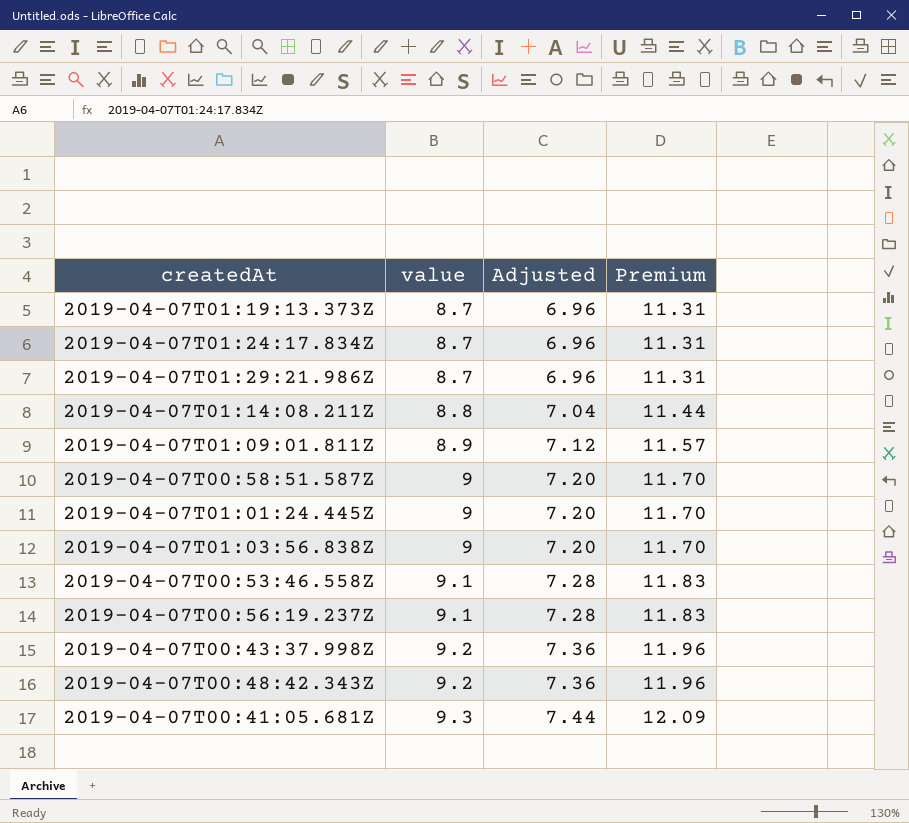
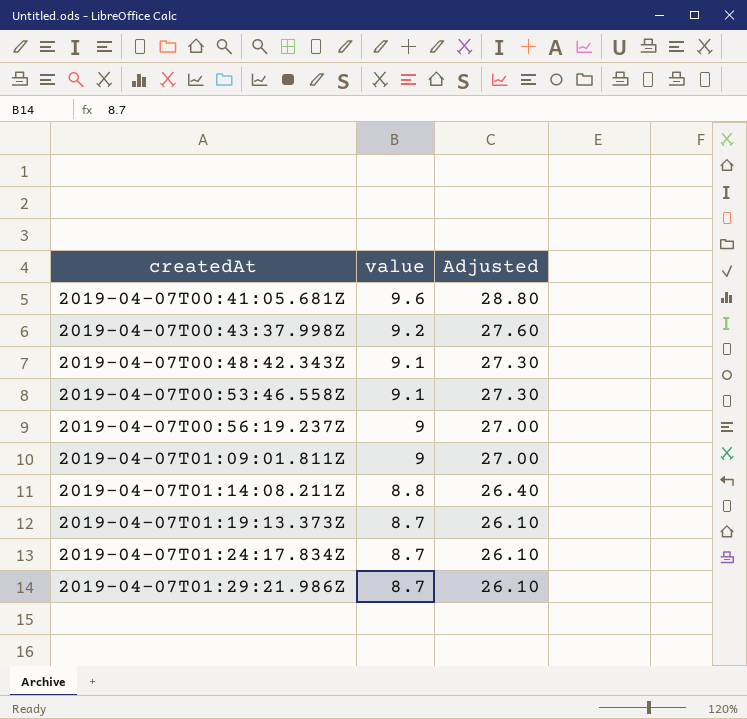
row order: value ascending -> createdAt ascending
column Premium | formula: [value] * 1.3 -> none
column Adjusted | formula: [value] * 0.8 -> [value] * 3
row 2019-04-07T00:58:51.587Z: 9 | 7.20 | 11.70 -> none
row 2019-04-07T01:01:24.445Z: 9 | 7.20 | 11.70 -> none
row 2019-04-07T01:03:56.838Z: 9 | 7.20 | 11.70 -> none
2019-04-07T00:41:05.681Z | value: 9.3 -> 9.6
2019-04-07T00:48:42.343Z | value: 9.2 -> 9.1
2019-04-07T00:56:19.237Z | value: 9.1 -> 9
2019-04-07T01:09:01.811Z | value: 8.9 -> 9

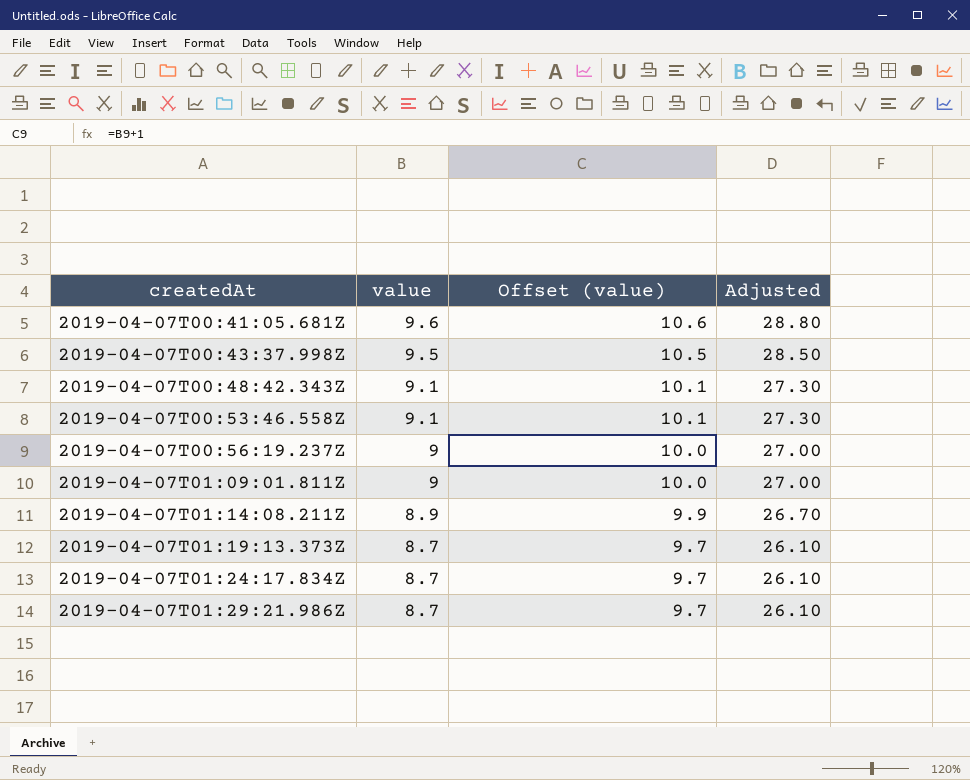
column Offset (value) | formula: none -> [value] + 1
2019-04-07T00:43:37.998Z | value: 9.2 -> 9.5
2019-04-07T00:43:37.998Z | Adjusted: 27.60 -> 28.50
2019-04-07T01:14:08.211Z | value: 8.8 -> 8.9
2019-04-07T01:14:08.211Z | Adjusted: 26.40 -> 26.70

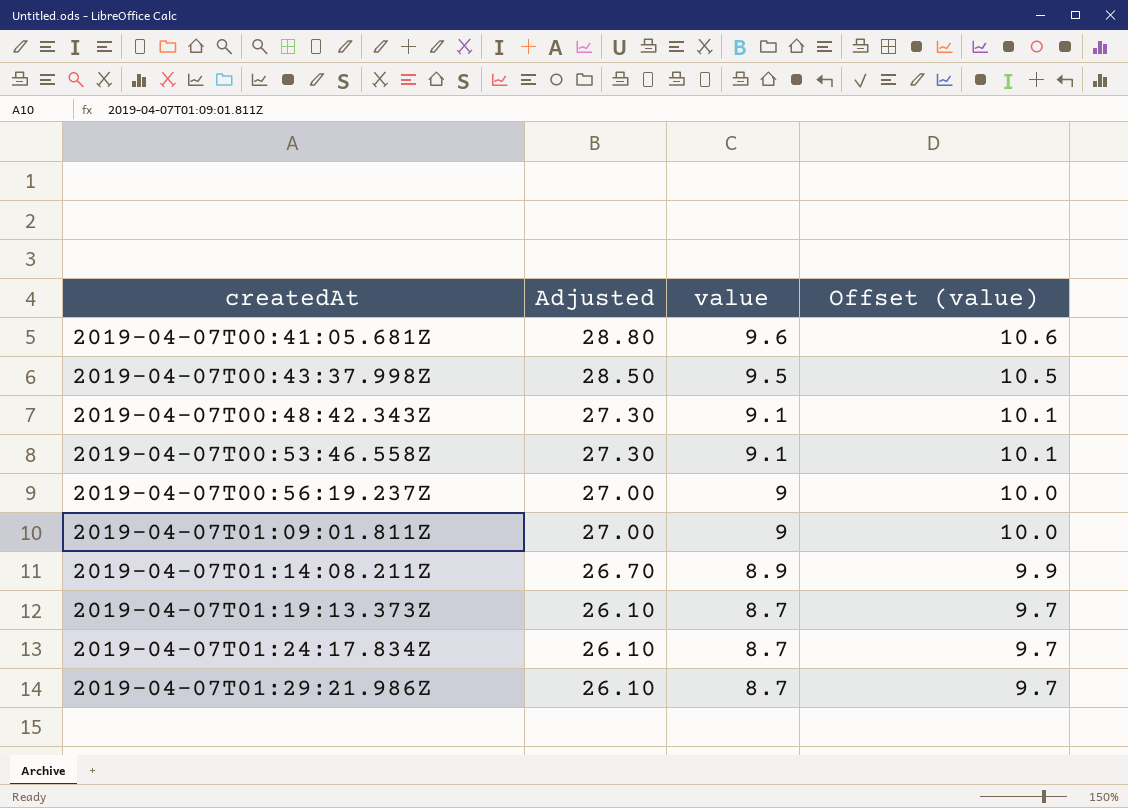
column Adjusted | position: 4 -> 2

